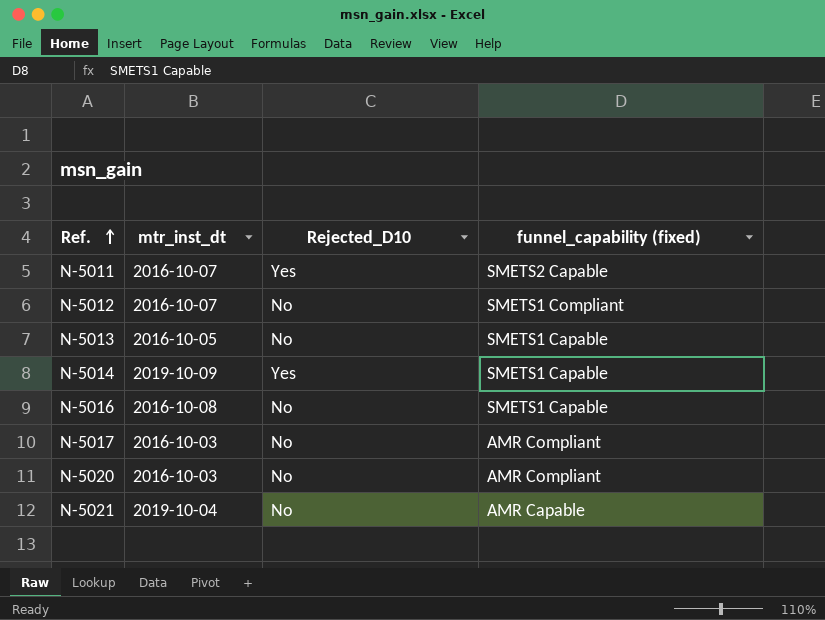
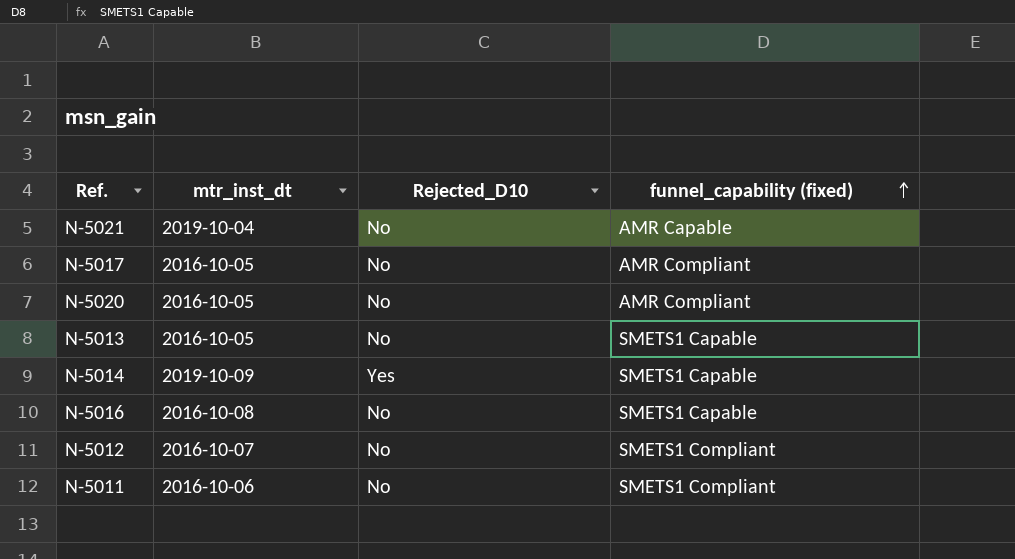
row order: Ref. ascending -> funnel_capability (fixed) ascending
N-5017 | mtr_inst_dt: 2016-10-03 -> 2016-10-05
N-5020 | mtr_inst_dt: 2016-10-03 -> 2016-10-05
N-5011 | mtr_inst_dt: 2016-10-07 -> 2016-10-06
N-5011 | Rejected_D10: Yes -> No
N-5011 | funnel_capability (fixed): SMETS2 Capable -> SMETS1 Compliant

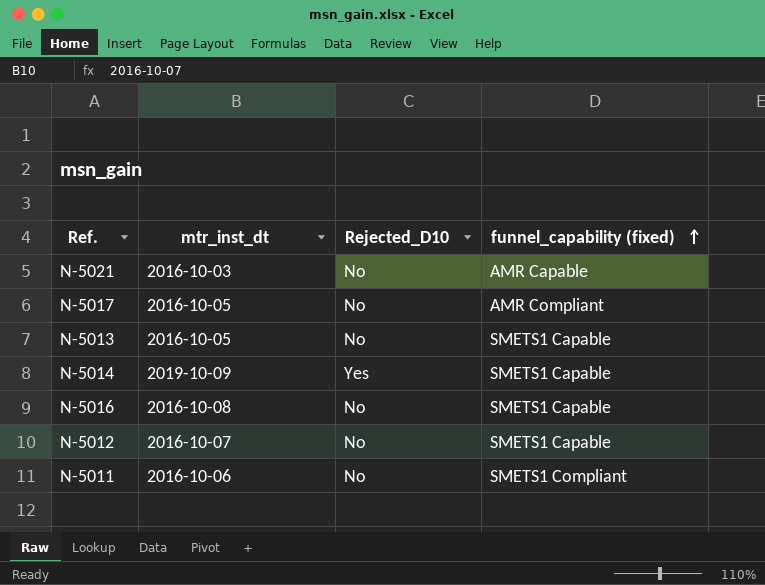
row N-5020: 2016-10-05 | No | AMR Compliant -> none
N-5021 | mtr_inst_dt: 2019-10-04 -> 2016-10-03
N-5012 | funnel_capability (fixed): SMETS1 Compliant -> SMETS1 Capable

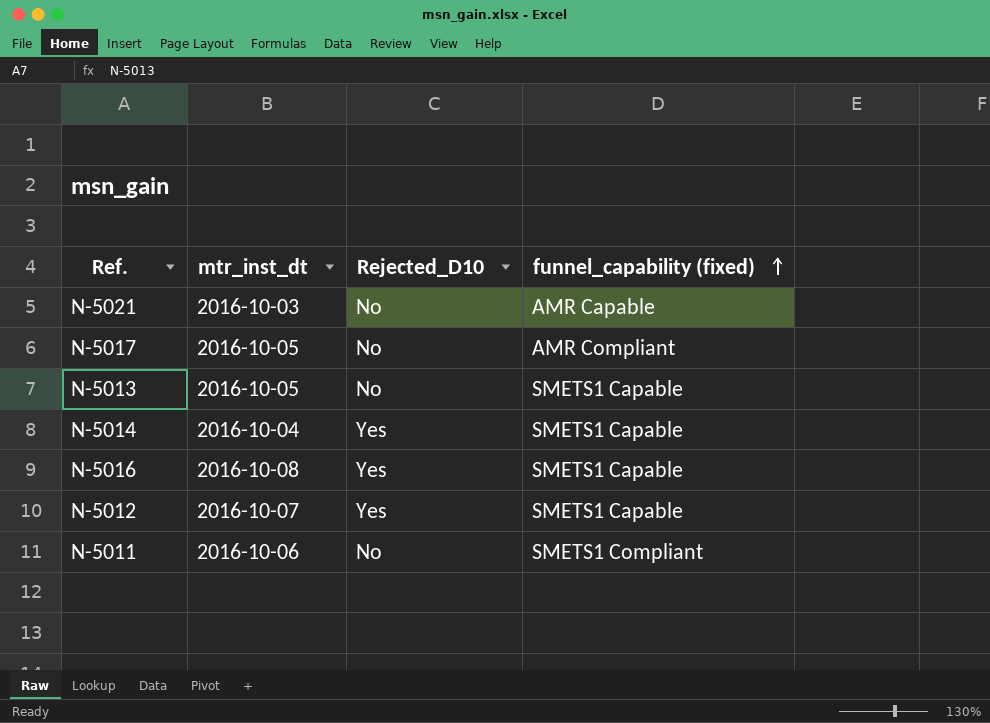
N-5014 | mtr_inst_dt: 2019-10-09 -> 2016-10-04
N-5016 | Rejected_D10: No -> Yes
N-5012 | Rejected_D10: No -> Yes

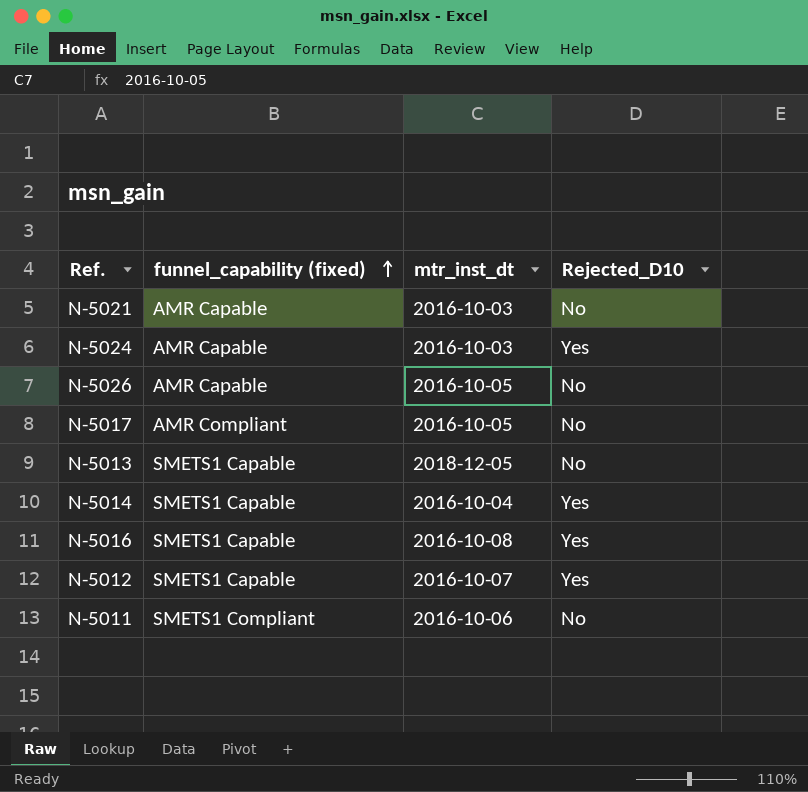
column funnel_capability (fixed) | position: 4 -> 2
row N-5024: none -> AMR Capable | 2016-10-03 | Yes
row N-5026: none -> AMR Capable | 2016-10-05 | No
N-5013 | mtr_inst_dt: 2016-10-05 -> 2018-12-05

